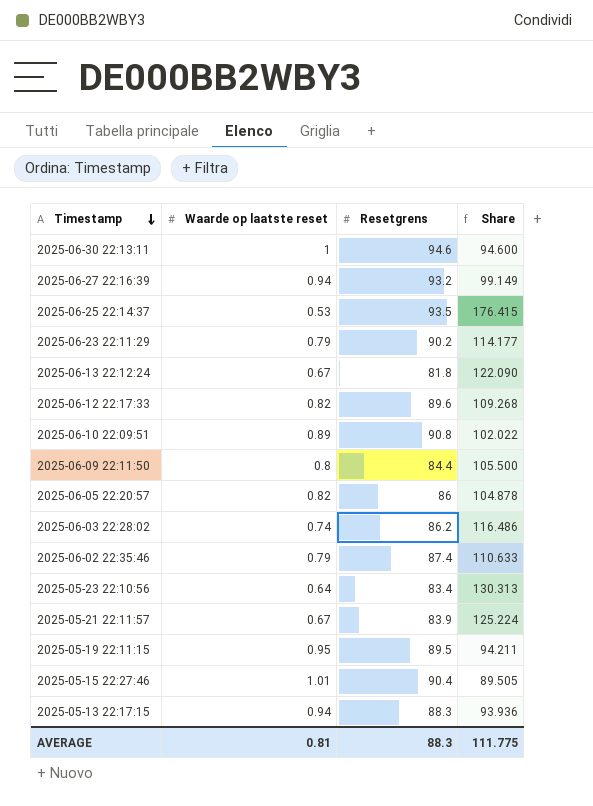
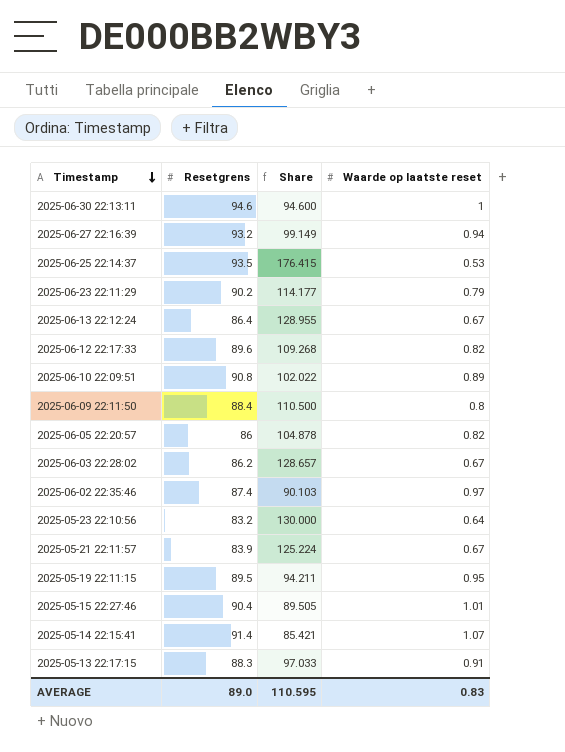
column Waarde op laatste reset | position: 2 -> 4
2025-06-13 22:12:24 | Resetgrens: 81.8 -> 86.4
2025-06-13 22:12:24 | Share: 122.090 -> 128.955
2025-06-09 22:11:50 | Resetgrens: 84.4 -> 88.4
2025-06-09 22:11:50 | Share: 105.500 -> 110.500
2025-06-03 22:28:02 | Share: 116.486 -> 128.657
2025-06-03 22:28:02 | Waarde op laatste reset: 0.74 -> 0.67
2025-06-02 22:35:46 | Share: 110.633 -> 90.103
2025-06-02 22:35:46 | Waarde op laatste reset: 0.79 -> 0.97
2025-05-23 22:10:56 | Resetgrens: 83.4 -> 83.2
2025-05-23 22:10:56 | Share: 130.313 -> 130.000
row 2025-05-14 22:15:41: none -> 91.4 | 85.421 | 1.07
2025-05-13 22:17:15 | Share: 93.936 -> 97.033
2025-05-13 22:17:15 | Waarde op laatste reset: 0.94 -> 0.91
AVERAGE | Resetgrens: 88.3 -> 89.0
AVERAGE | Share: 111.775 -> 110.595
AVERAGE | Waarde op laatste reset: 0.81 -> 0.83

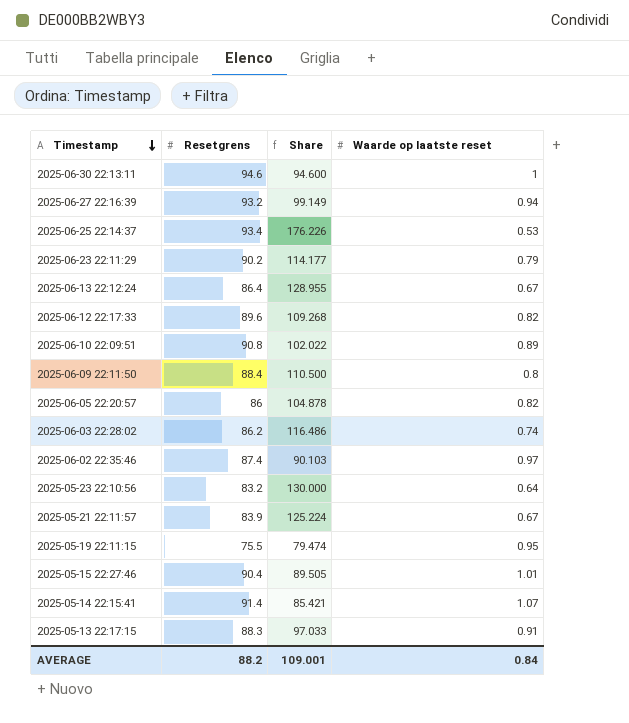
2025-06-25 22:14:37 | Resetgrens: 93.5 -> 93.4
2025-06-25 22:14:37 | Share: 176.415 -> 176.226
2025-06-03 22:28:02 | Share: 128.657 -> 116.486
2025-06-03 22:28:02 | Waarde op laatste reset: 0.67 -> 0.74
2025-05-19 22:11:15 | Resetgrens: 89.5 -> 75.5
2025-05-19 22:11:15 | Share: 94.211 -> 79.474
AVERAGE | Resetgrens: 89.0 -> 88.2
AVERAGE | Share: 110.595 -> 109.001
AVERAGE | Waarde op laatste reset: 0.83 -> 0.84

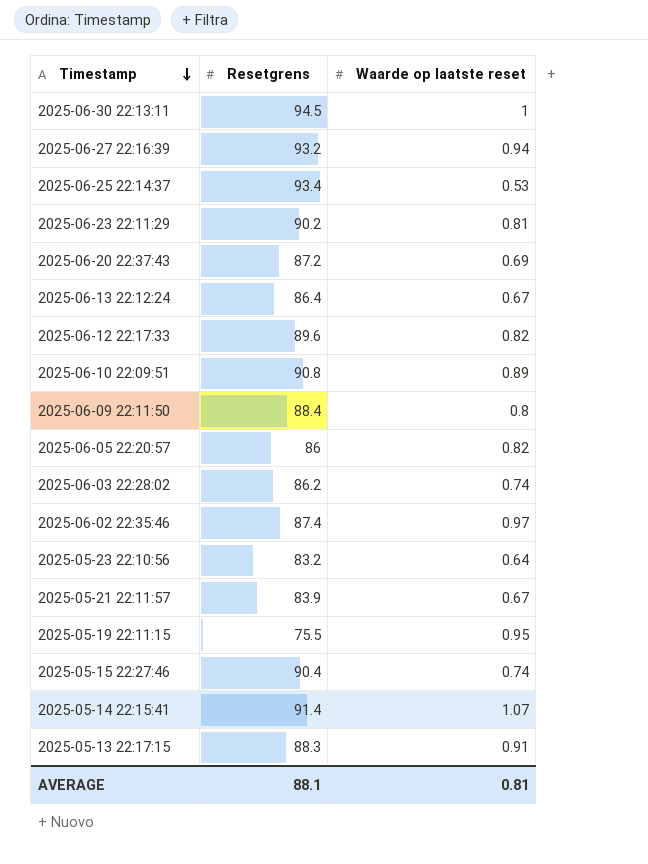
column Share | formula: [Resetgrens] / [Waarde op laatste reset] -> none
2025-06-30 22:13:11 | Resetgrens: 94.6 -> 94.5
2025-06-23 22:11:29 | Waarde op laatste reset: 0.79 -> 0.81
row 2025-06-20 22:37:43: none -> 87.2 | 0.69
2025-05-15 22:27:46 | Waarde op laatste reset: 1.01 -> 0.74
AVERAGE | Resetgrens: 88.2 -> 88.1
AVERAGE | Waarde op laatste reset: 0.84 -> 0.81

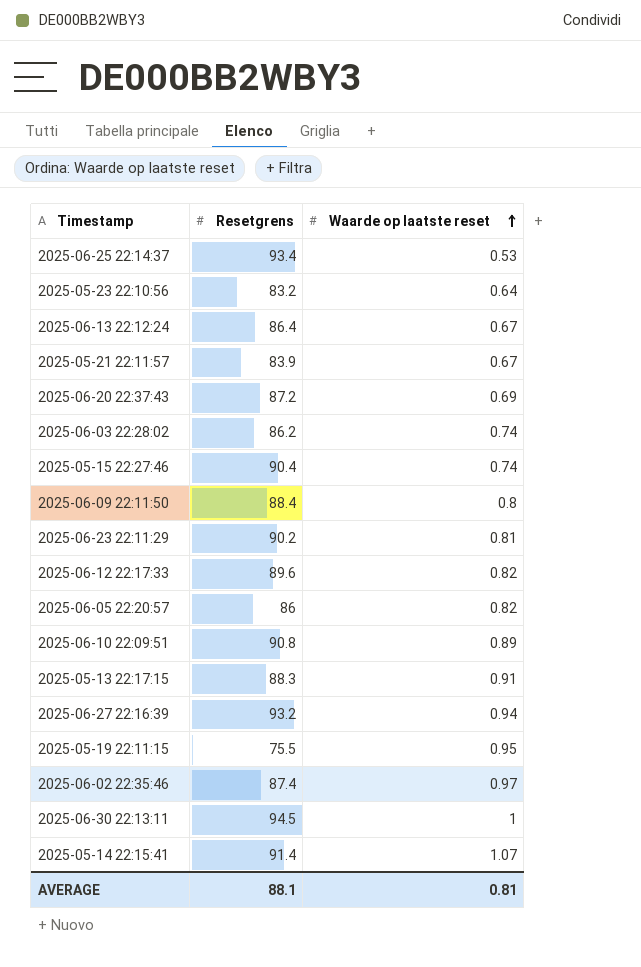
row order: Timestamp descending -> Waarde op laatste reset ascending

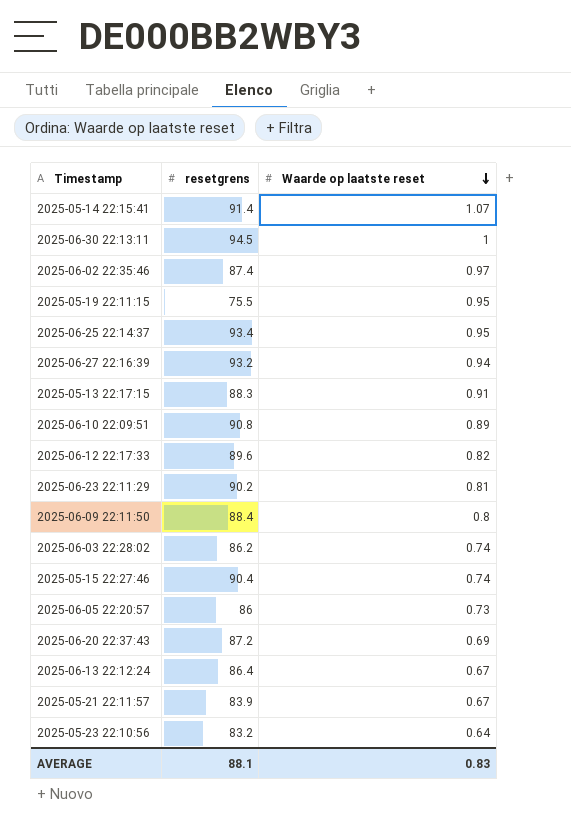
row order: Waarde op laatste reset ascending -> Waarde op laatste reset descending
column name: Resetgrens -> resetgrens
2025-06-25 22:14:37 | Waarde op laatste reset: 0.53 -> 0.95
2025-06-05 22:20:57 | Waarde op laatste reset: 0.82 -> 0.73
AVERAGE | Waarde op laatste reset: 0.81 -> 0.83

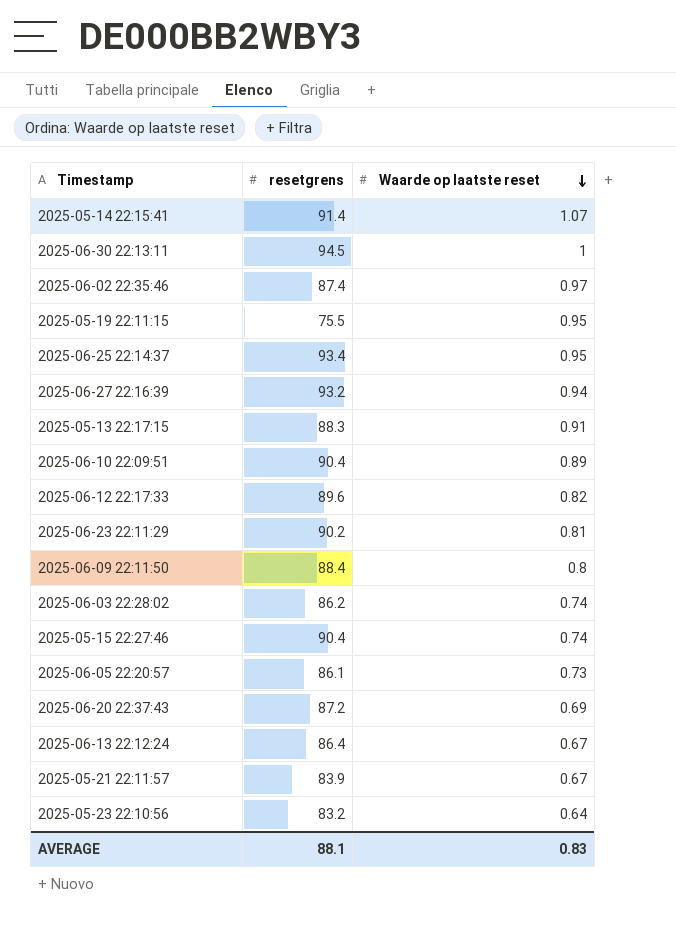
2025-06-10 22:09:51 | resetgrens: 90.8 -> 90.4
2025-06-05 22:20:57 | resetgrens: 86 -> 86.1

